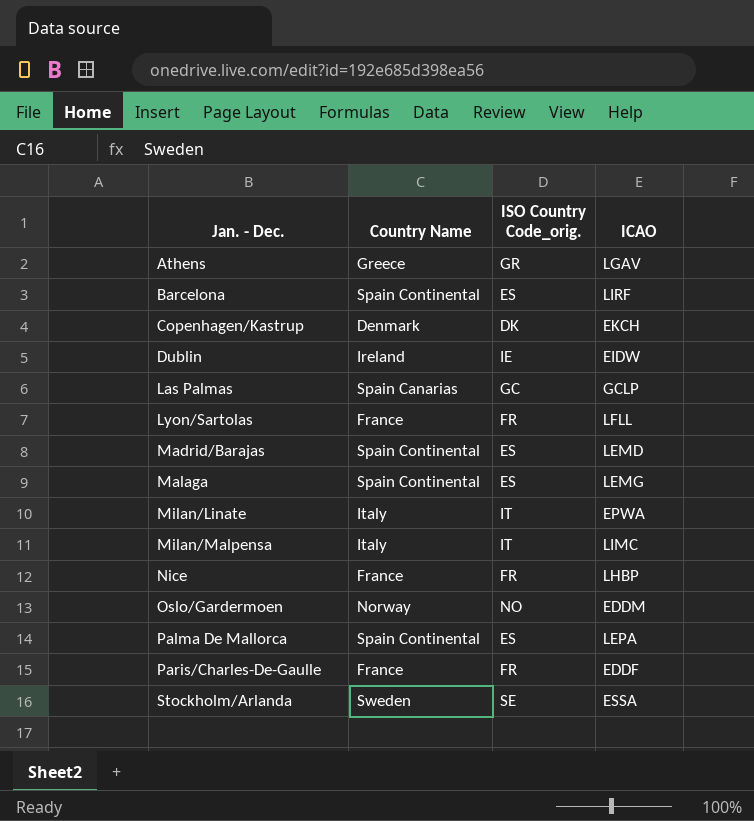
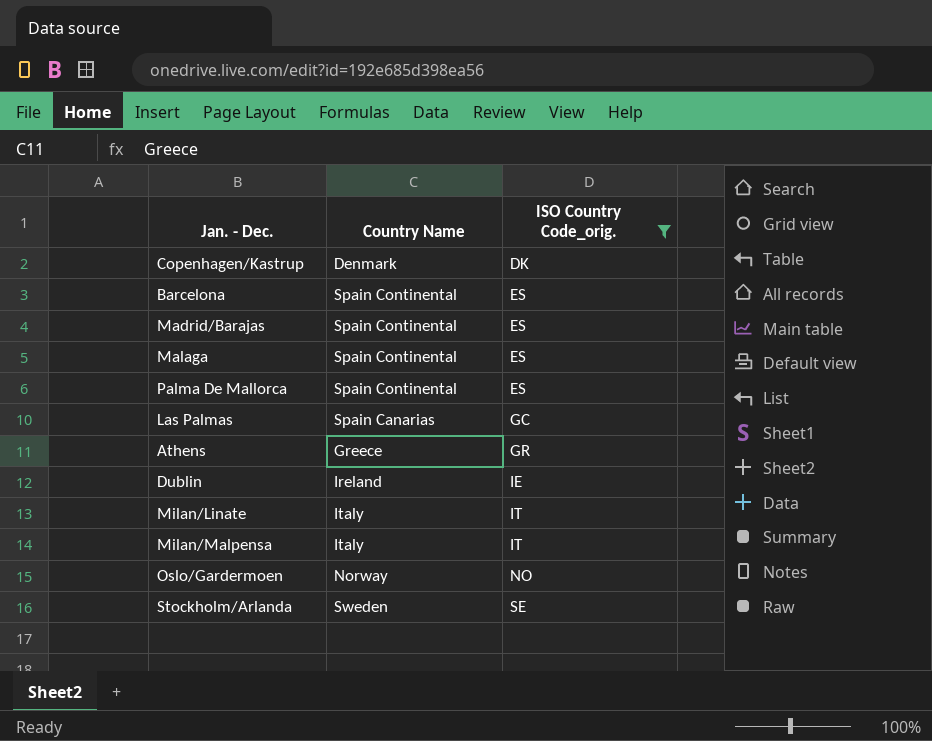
filter: none -> ISO Country Code_orig. != FR
row order: Jan. - Dec. ascending -> ISO Country Code_orig. ascending
column ICAO | position: 4 -> none

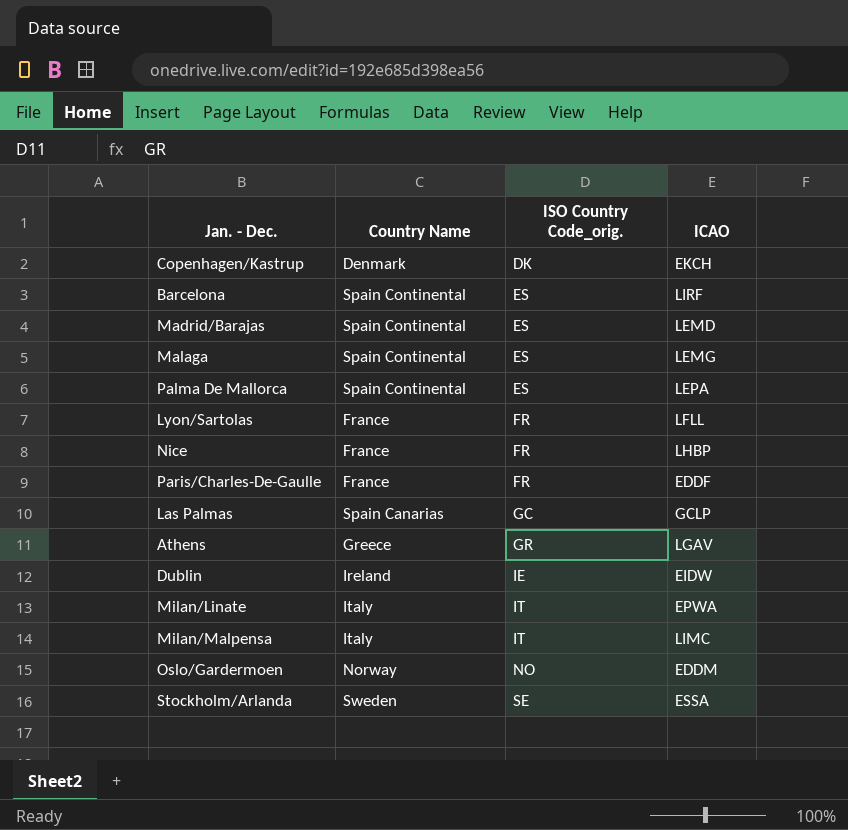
filter: ISO Country Code_orig. != FR -> none
column ICAO | position: none -> 4

